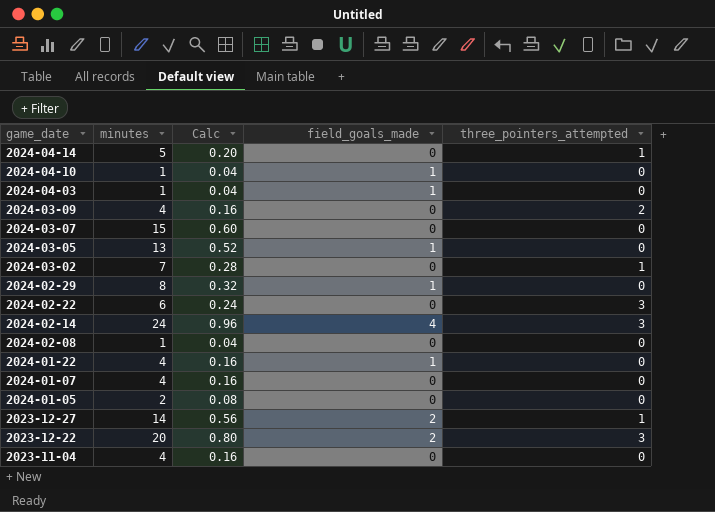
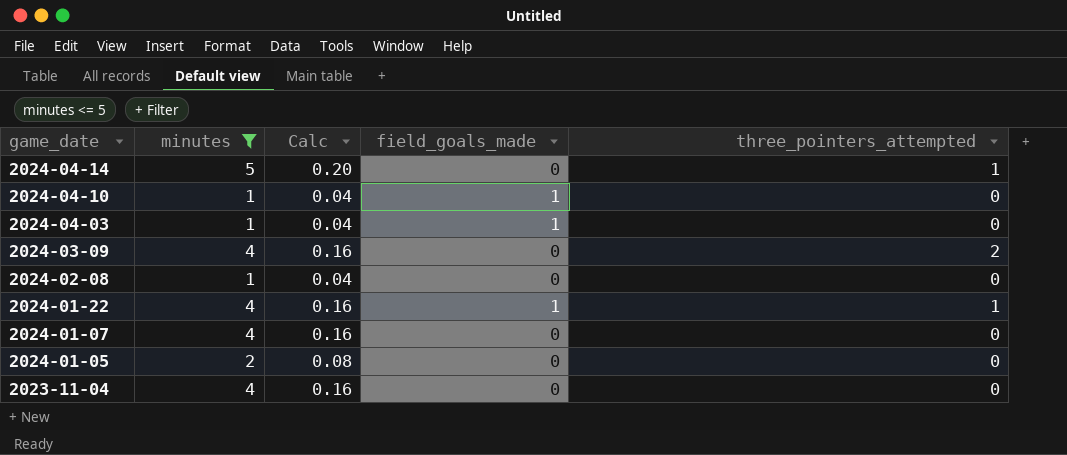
filter: none -> minutes <= 5
2024-01-22 | three_pointers_attempted: 0 -> 1

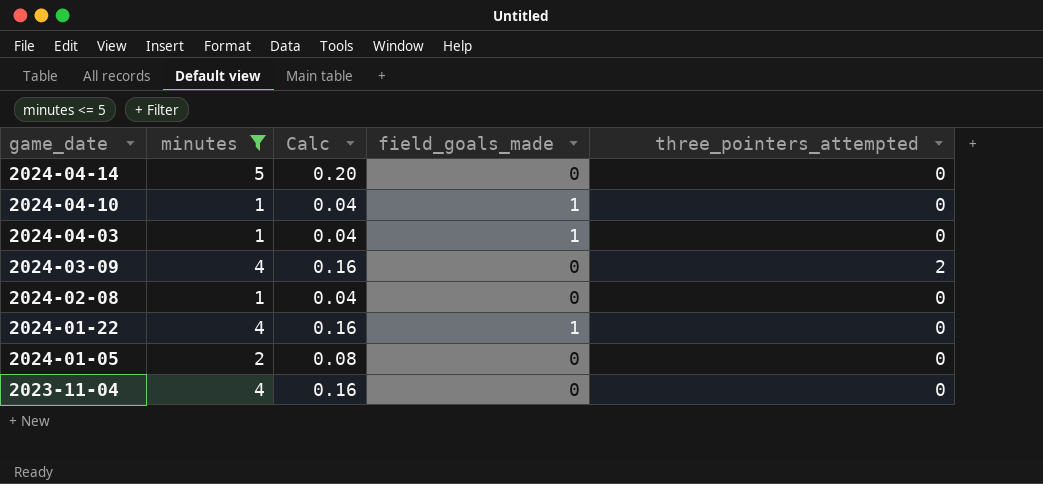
row 2024-01-07: 4 | 0.16 | 0 | 0 -> none
2024-04-14 | three_pointers_attempted: 1 -> 0
2024-01-22 | three_pointers_attempted: 1 -> 0

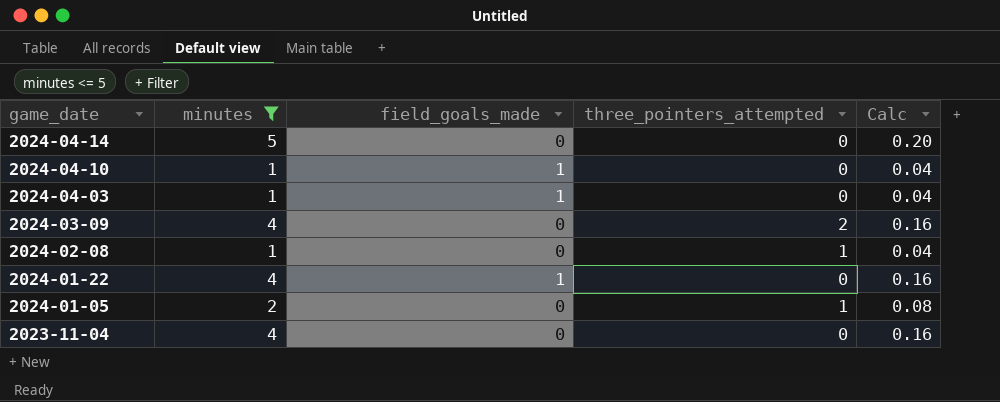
column Calc | position: 3 -> 5
2024-02-08 | three_pointers_attempted: 0 -> 1
2024-01-05 | three_pointers_attempted: 0 -> 1

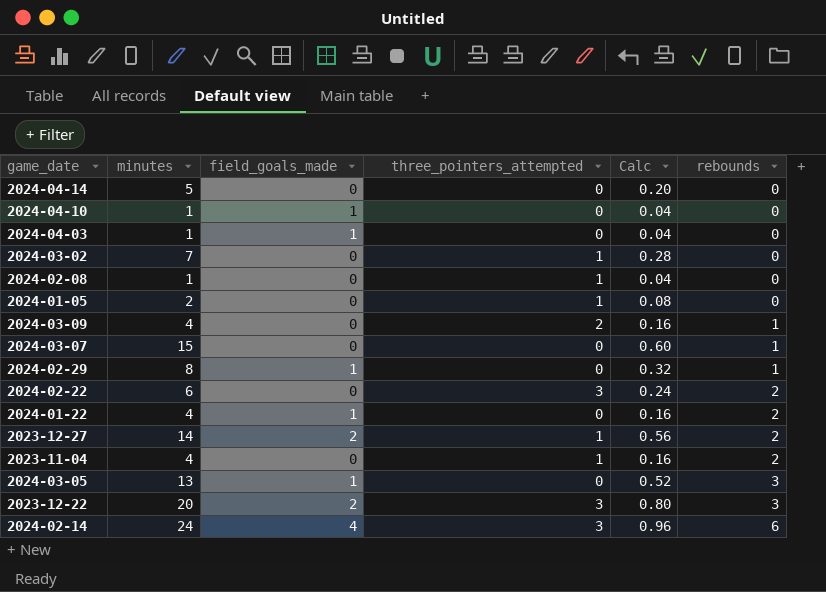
filter: minutes <= 5 -> none
row order: game_date descending -> rebounds ascending
column rebounds | position: none -> 6
2023-11-04 | three_pointers_attempted: 0 -> 1

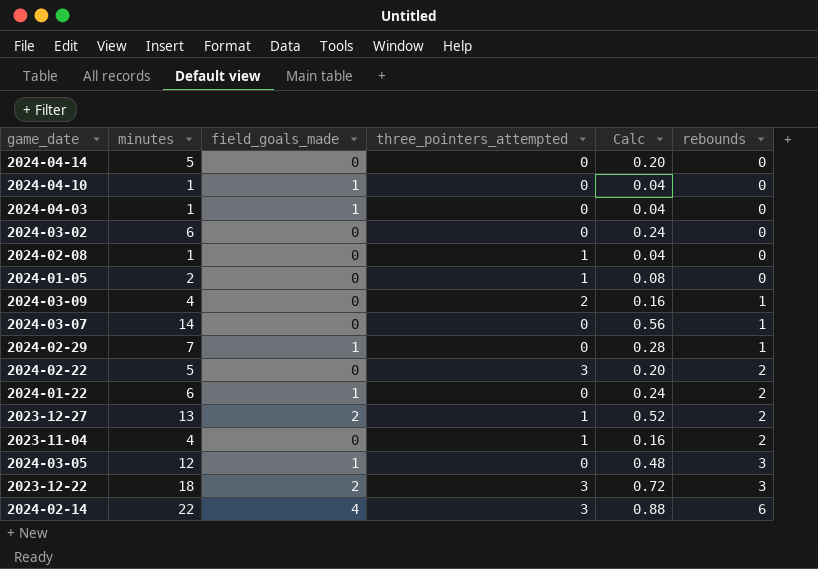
2024-03-02 | minutes: 7 -> 6
2024-03-02 | three_pointers_attempted: 1 -> 0
2024-03-02 | Calc: 0.28 -> 0.24
2024-03-07 | minutes: 15 -> 14
2024-03-07 | Calc: 0.60 -> 0.56
2024-02-29 | minutes: 8 -> 7
2024-02-29 | Calc: 0.32 -> 0.28
2024-02-22 | minutes: 6 -> 5
2024-02-22 | Calc: 0.24 -> 0.20
2024-01-22 | minutes: 4 -> 6
2024-01-22 | Calc: 0.16 -> 0.24
2023-12-27 | minutes: 14 -> 13
2023-12-27 | Calc: 0.56 -> 0.52
2024-03-05 | minutes: 13 -> 12
2024-03-05 | Calc: 0.52 -> 0.48
2023-12-22 | minutes: 20 -> 18
2023-12-22 | Calc: 0.80 -> 0.72
2024-02-14 | minutes: 24 -> 22
2024-02-14 | Calc: 0.96 -> 0.88

